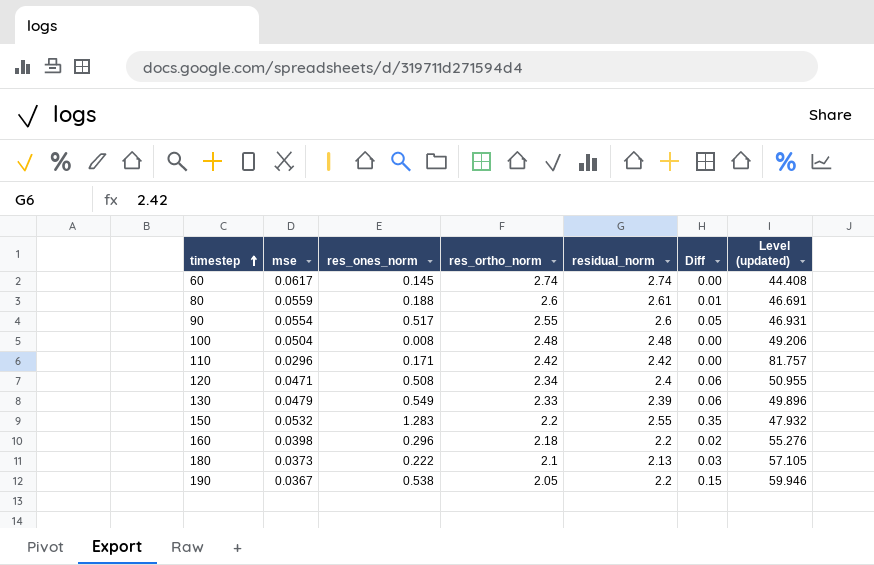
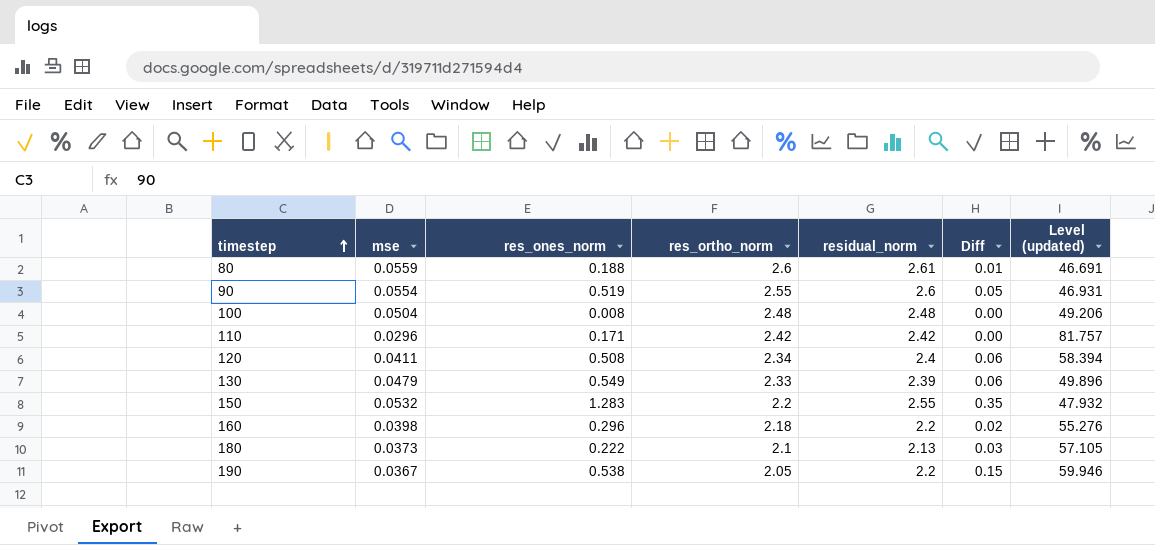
row 60: 0.0617 | 0.145 | 2.74 | 2.74 | 0.00 | 44.408 -> none
90 | res_ones_norm: 0.517 -> 0.519
120 | mse: 0.0471 -> 0.0411
120 | Level (updated): 50.955 -> 58.394

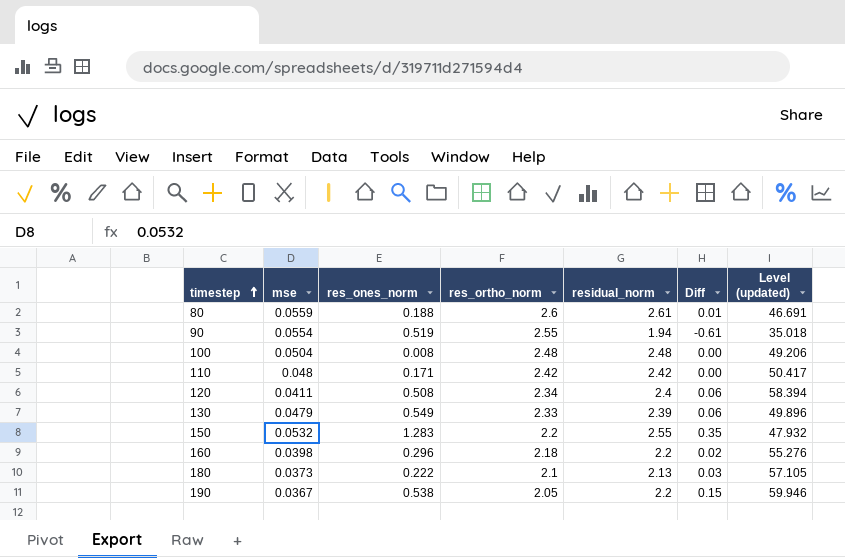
90 | residual_norm: 2.6 -> 1.94
90 | Diff: 0.05 -> -0.61
90 | Level (updated): 46.931 -> 35.018
110 | mse: 0.0296 -> 0.048
110 | Level (updated): 81.757 -> 50.417

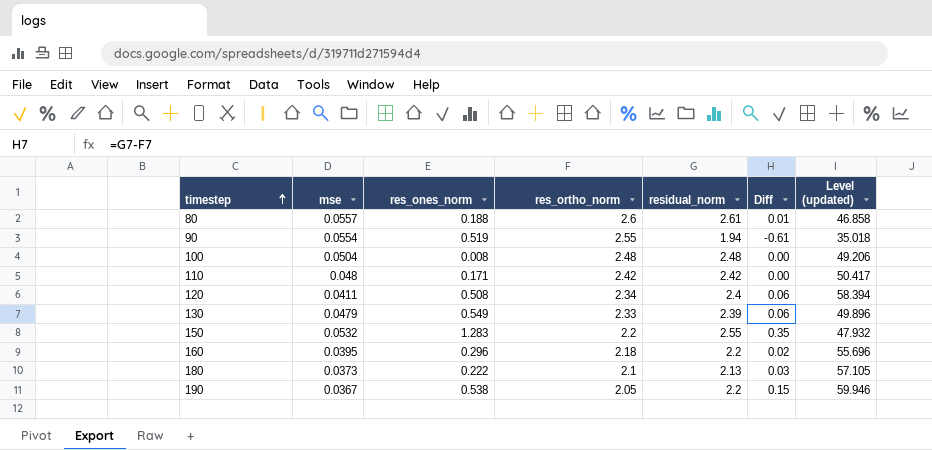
80 | mse: 0.0559 -> 0.0557
80 | Level (updated): 46.691 -> 46.858
160 | mse: 0.0398 -> 0.0395
160 | Level (updated): 55.276 -> 55.696

